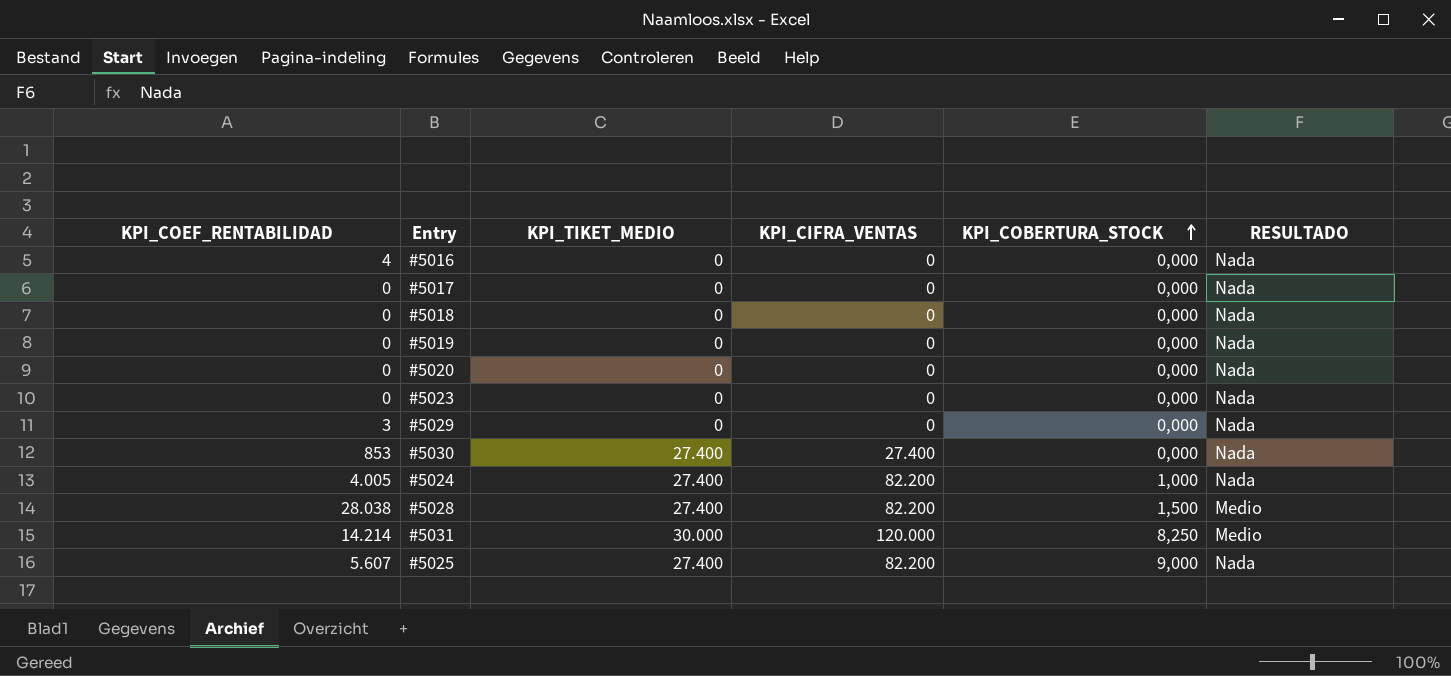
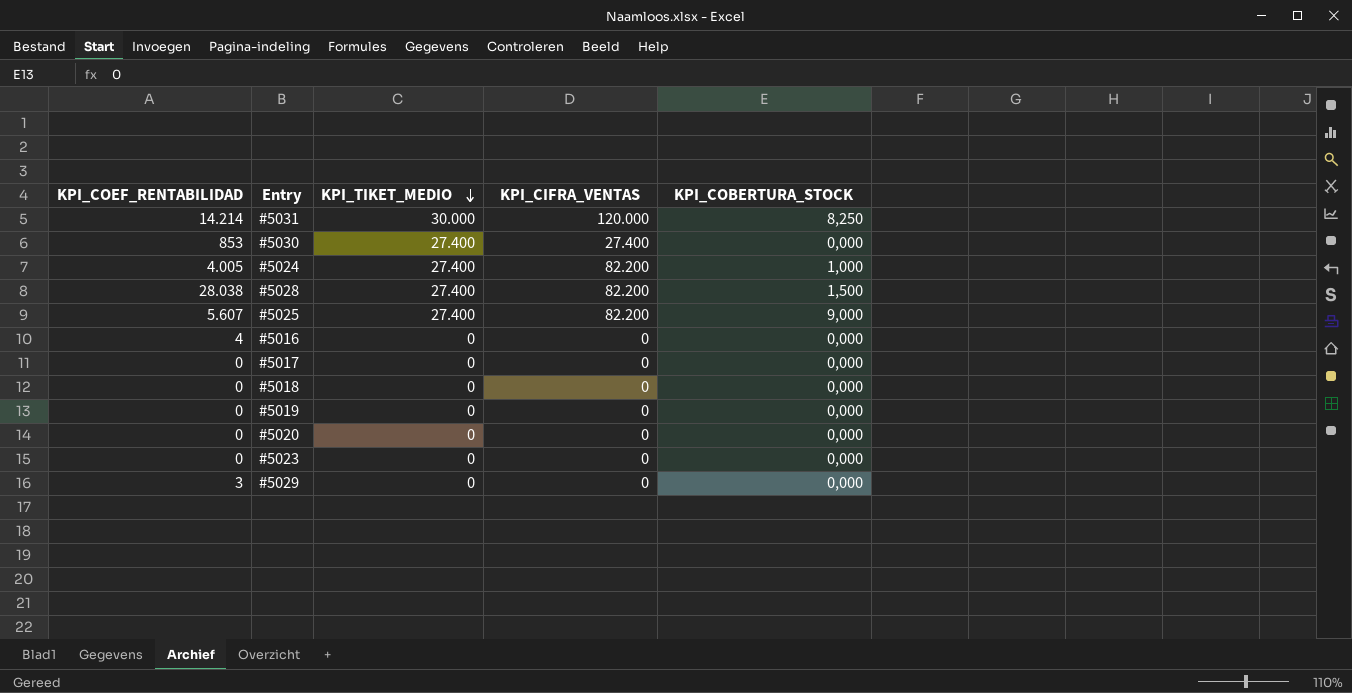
row order: KPI_COBERTURA_STOCK ascending -> KPI_TIKET_MEDIO descending
column RESULTADO | position: 6 -> none

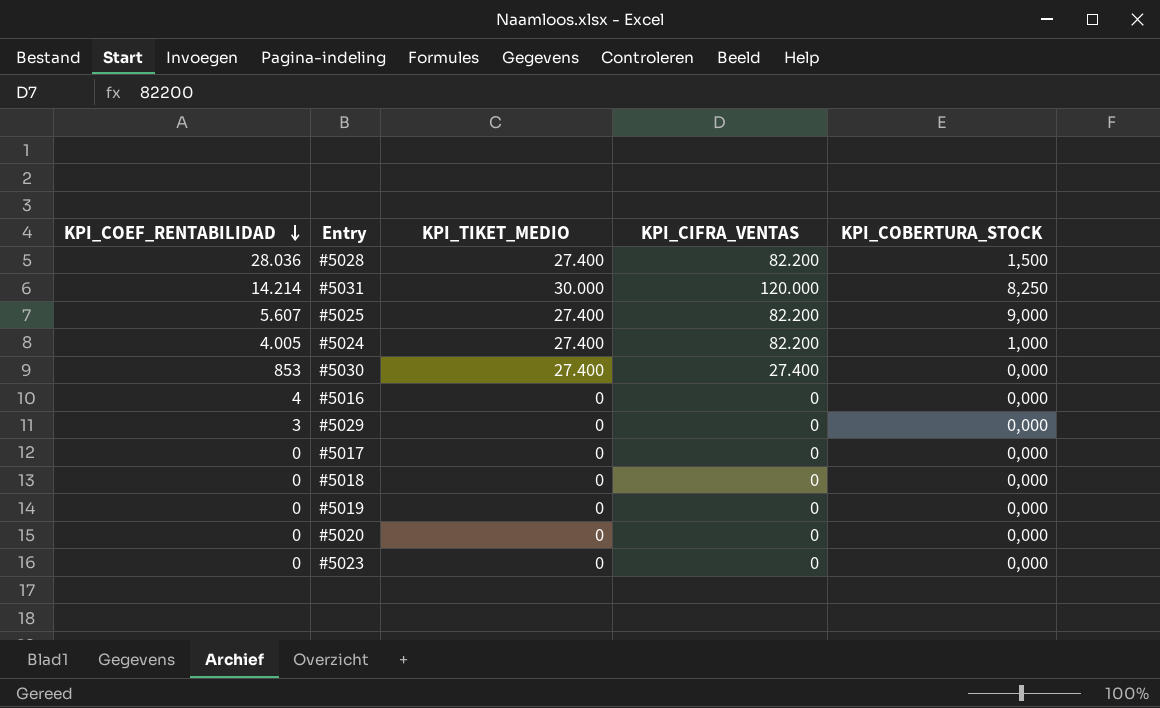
row order: KPI_TIKET_MEDIO descending -> KPI_COEF_RENTABILIDAD descending
#5028 | KPI_COEF_RENTABILIDAD: 28.038 -> 28.036

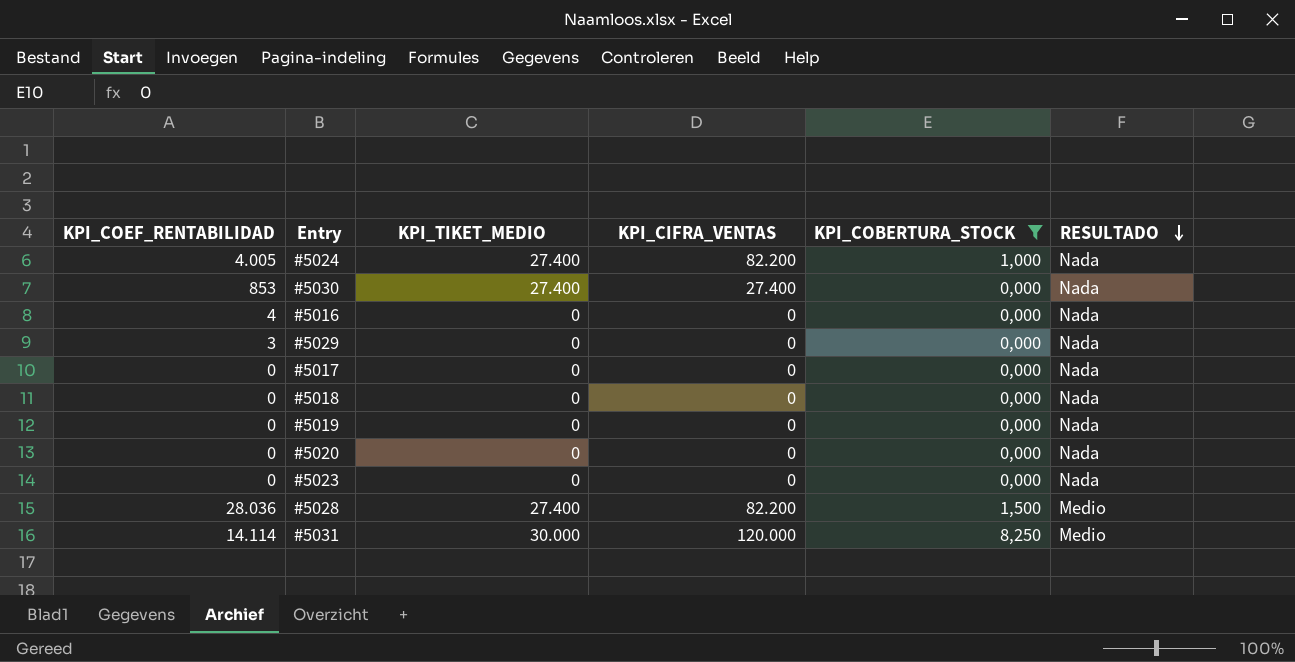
filter: none -> KPI_COBERTURA_STOCK != 9,000
row order: KPI_COEF_RENTABILIDAD descending -> RESULTADO descending
column RESULTADO | position: none -> 6
#5031 | KPI_COEF_RENTABILIDAD: 14.214 -> 14.114

